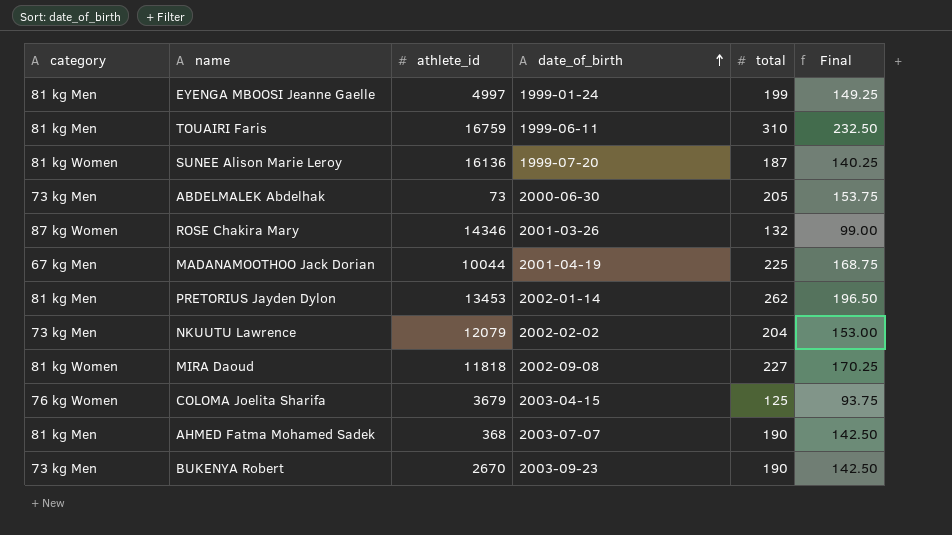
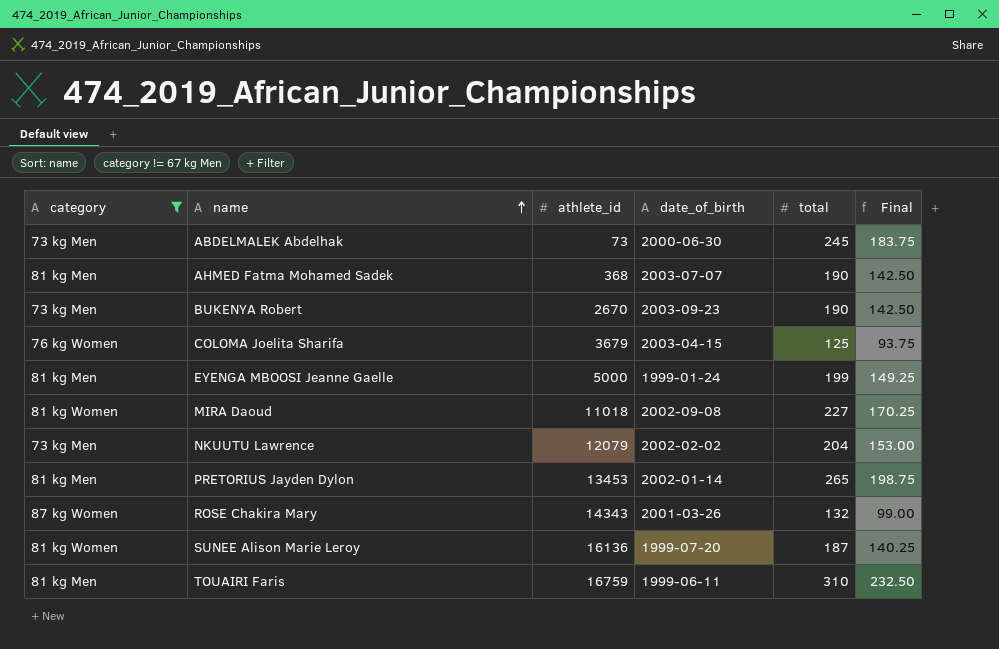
filter: none -> category != 67 kg Men
row order: date_of_birth ascending -> name ascending
ABDELMALEK Abdelhak | total: 205 -> 245
ABDELMALEK Abdelhak | Final: 153.75 -> 183.75
EYENGA MBOOSI Jeanne Gaelle | athlete_id: 4997 -> 5000
MIRA Daoud | athlete_id: 11818 -> 11018
PRETORIUS Jayden Dylon | total: 262 -> 265
PRETORIUS Jayden Dylon | Final: 196.50 -> 198.75
ROSE Chakira Mary | athlete_id: 14346 -> 14343

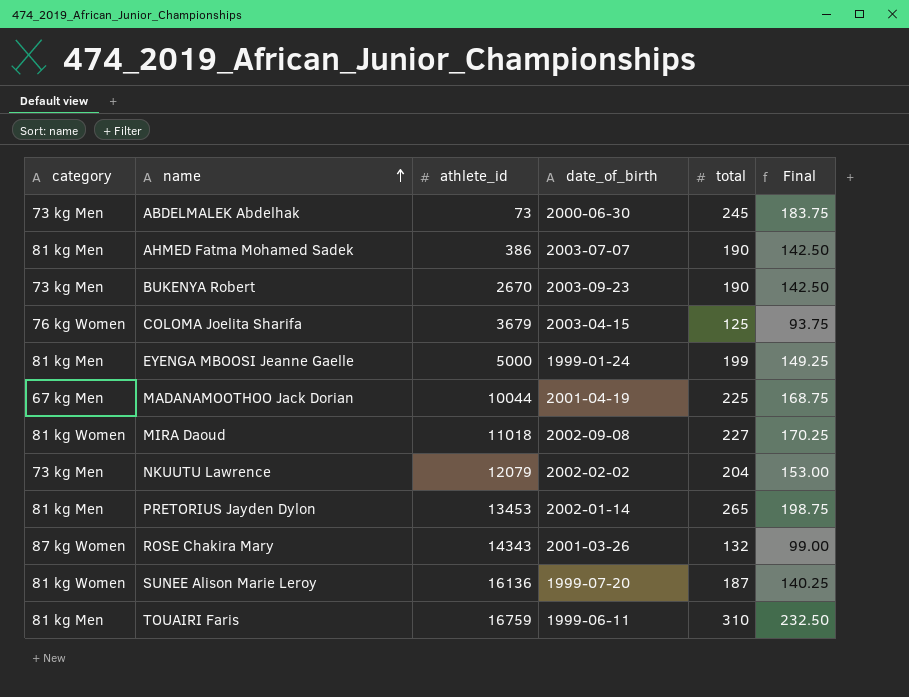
filter: category != 67 kg Men -> none
AHMED Fatma Mohamed Sadek | athlete_id: 368 -> 386

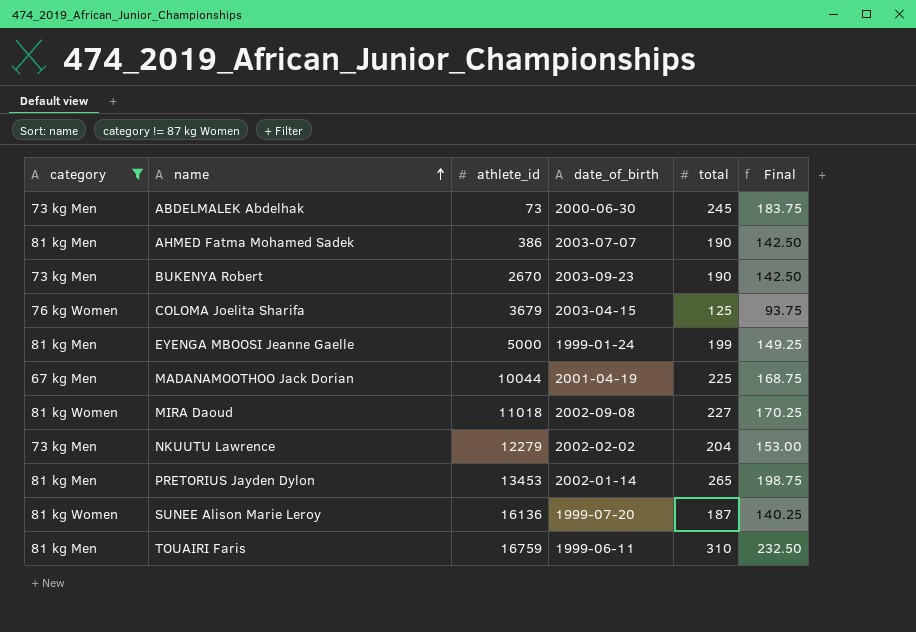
filter: none -> category != 87 kg Women
NKUUTU Lawrence | athlete_id: 12079 -> 12279

